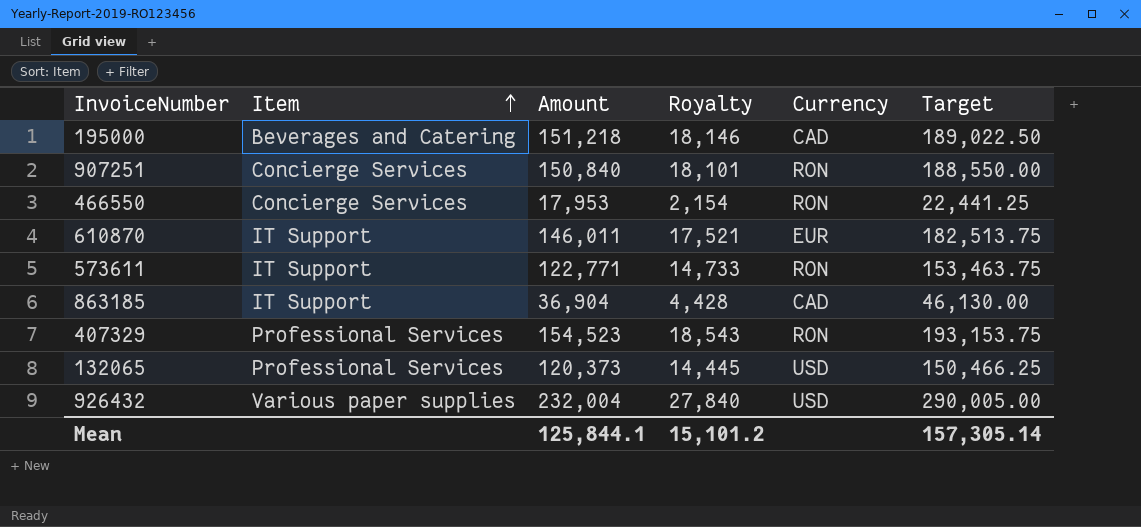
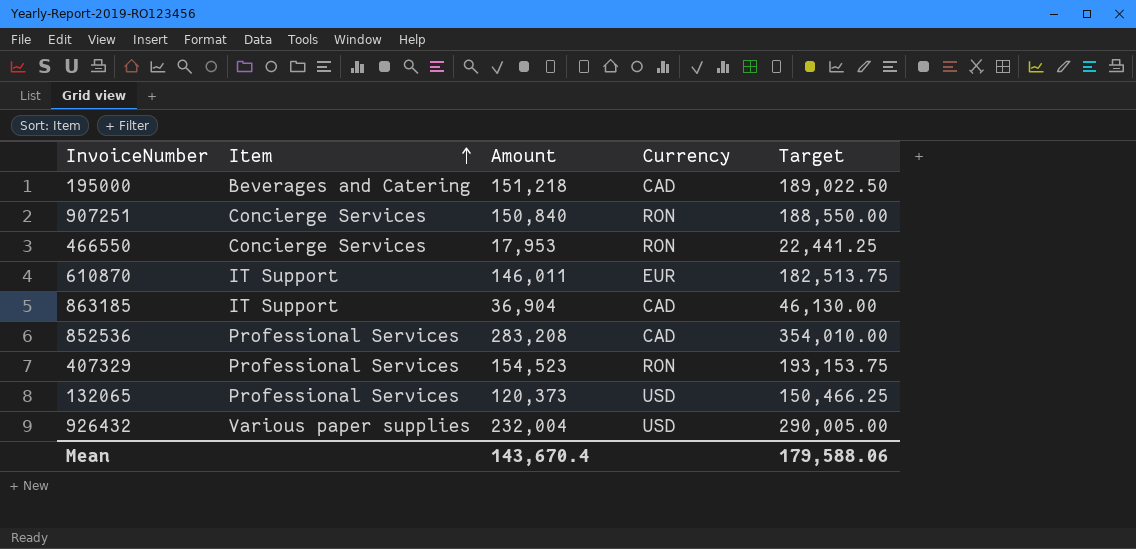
column Royalty | formula: [Amount] * 0.12 -> none
row 573611: IT Support | 122,771 | 14,733 | RON | 153,463.75 -> none
row 852536: none -> Professional Services | 283,208 | CAD | 354,010.00
Mean | Amount: 125,844.1 -> 143,670.4
Mean | Target: 157,305.14 -> 179,588.06

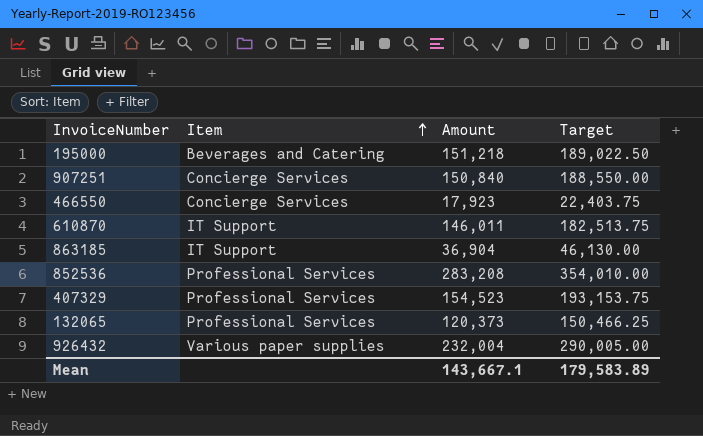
column Currency | position: 4 -> none
466550 | Amount: 17,953 -> 17,923
466550 | Target: 22,441.25 -> 22,403.75
Mean | Amount: 143,670.4 -> 143,667.1
Mean | Target: 179,588.06 -> 179,583.89

